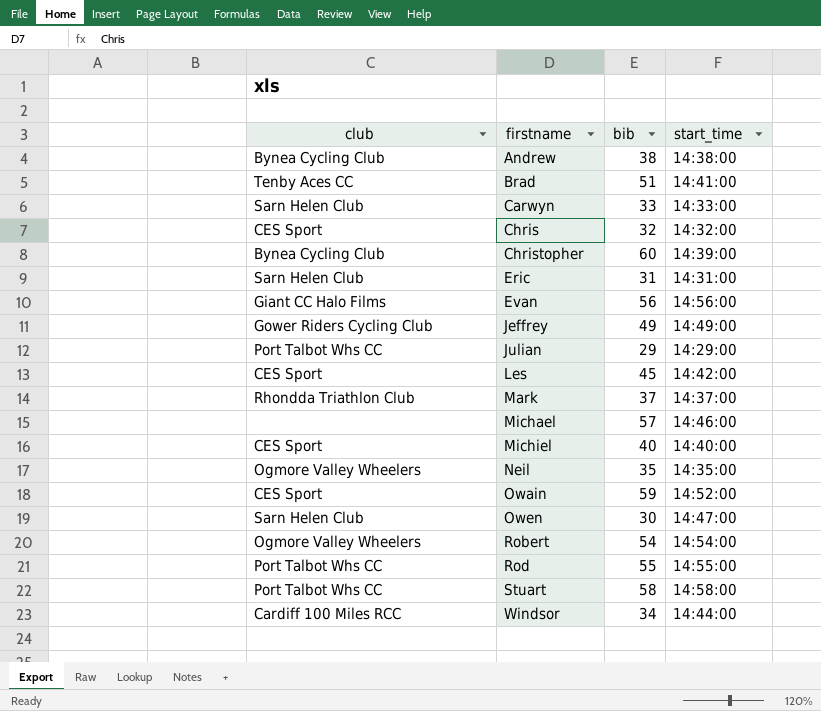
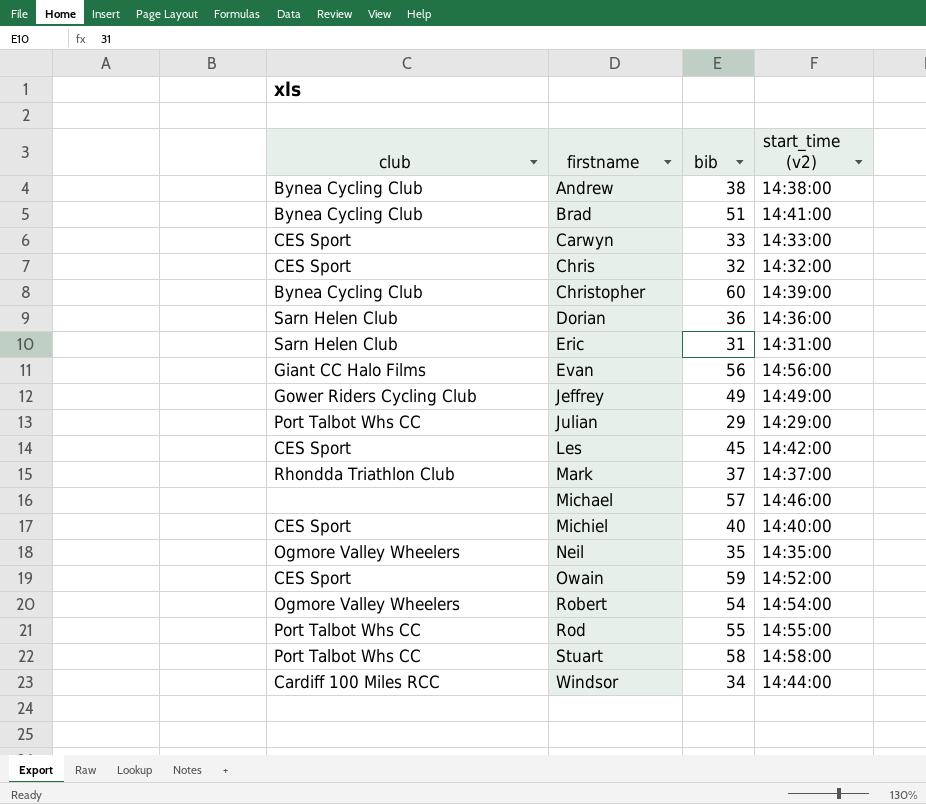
column name: start_time -> start_time (v2)
row Owen: Sarn Helen Club | 30 | 14:47:00 -> none
Brad | club: Tenby Aces CC -> Bynea Cycling Club
Carwyn | club: Sarn Helen Club -> CES Sport
row Dorian: none -> Sarn Helen Club | 36 | 14:36:00

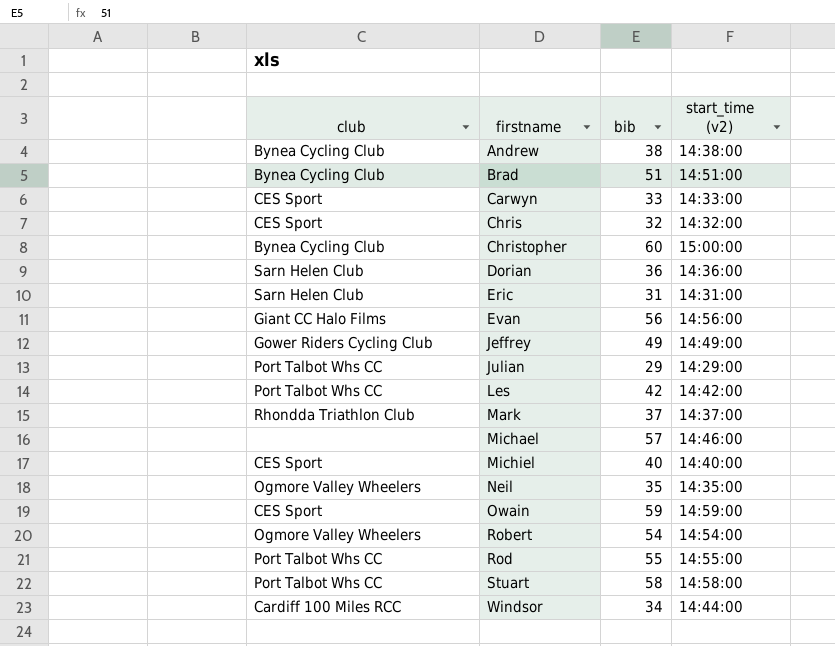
Brad | start_time (v2): 14:41:00 -> 14:51:00
Christopher | start_time (v2): 14:39:00 -> 15:00:00
Les | club: CES Sport -> Port Talbot Whs CC
Les | bib: 45 -> 42
Owain | start_time (v2): 14:52:00 -> 14:59:00

